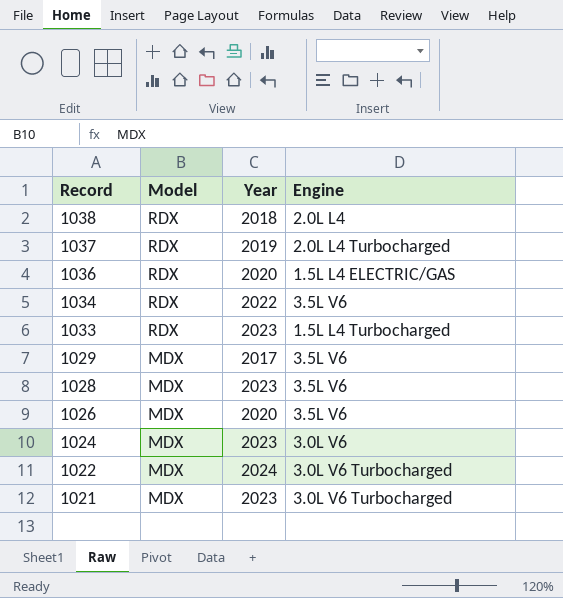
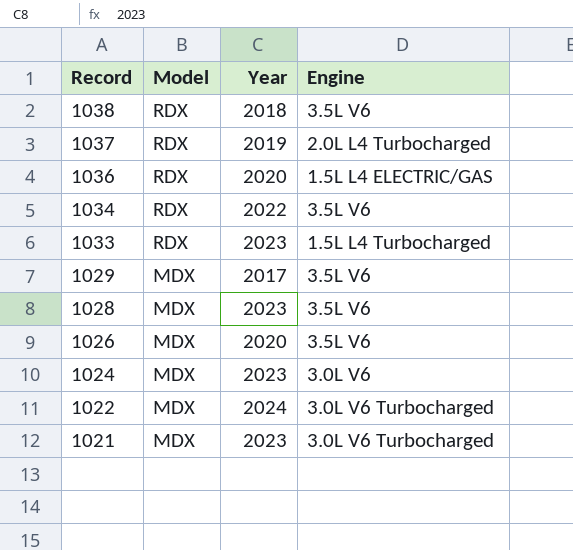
1038 | Engine: 2.0L L4 -> 3.5L V6

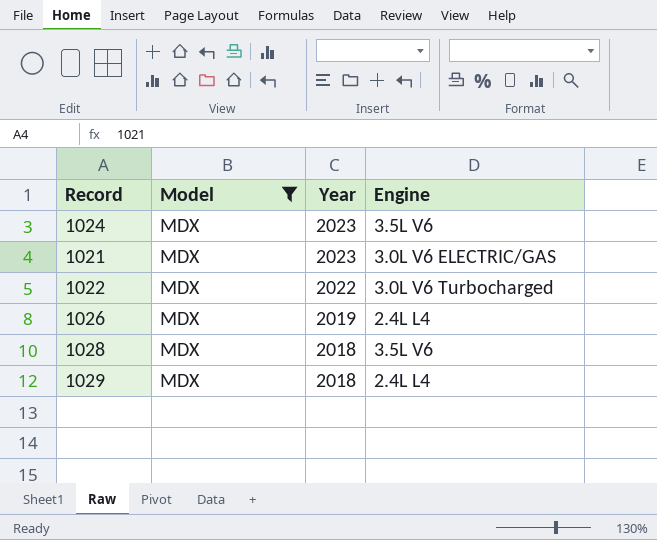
filter: none -> Model = MDX
row order: Record descending -> Year descending
1024 | Engine: 3.0L V6 -> 3.5L V6
1021 | Engine: 3.0L V6 Turbocharged -> 3.0L V6 ELECTRIC/GAS
1022 | Year: 2024 -> 2022
1026 | Year: 2020 -> 2019
1026 | Engine: 3.5L V6 -> 2.4L L4
1028 | Year: 2023 -> 2018
1029 | Year: 2017 -> 2018
1029 | Engine: 3.5L V6 -> 2.4L L4

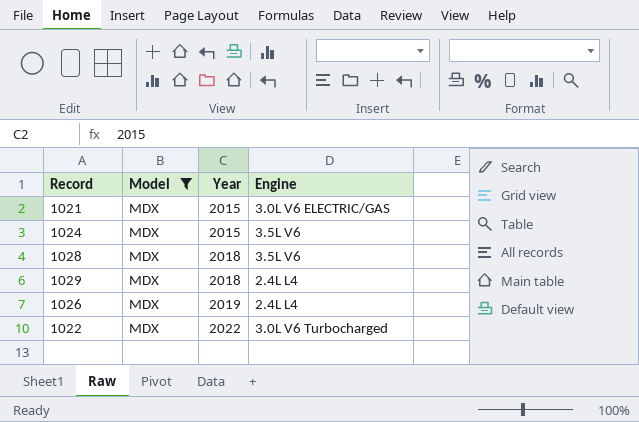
row order: Year descending -> Year ascending
1021 | Year: 2023 -> 2015
1024 | Year: 2023 -> 2015

